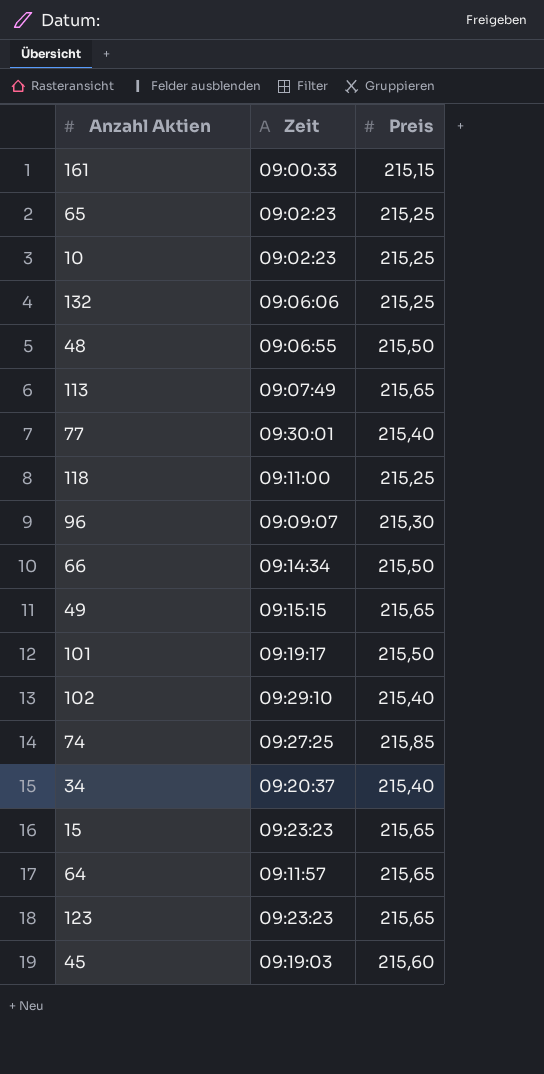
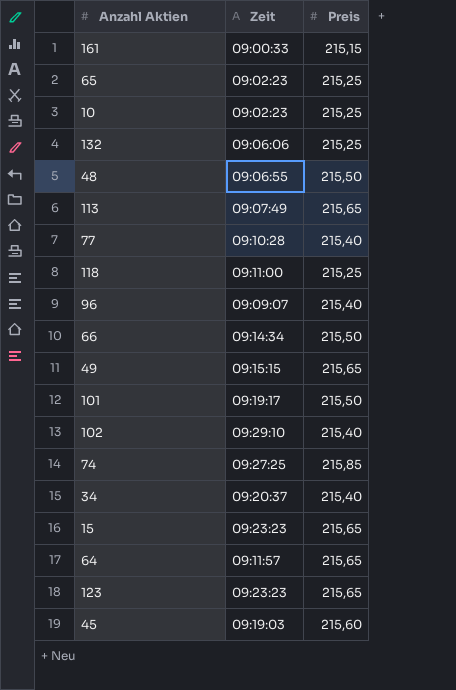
77 | Zeit: 09:30:01 -> 09:10:28
96 | Preis: 215,30 -> 215,40

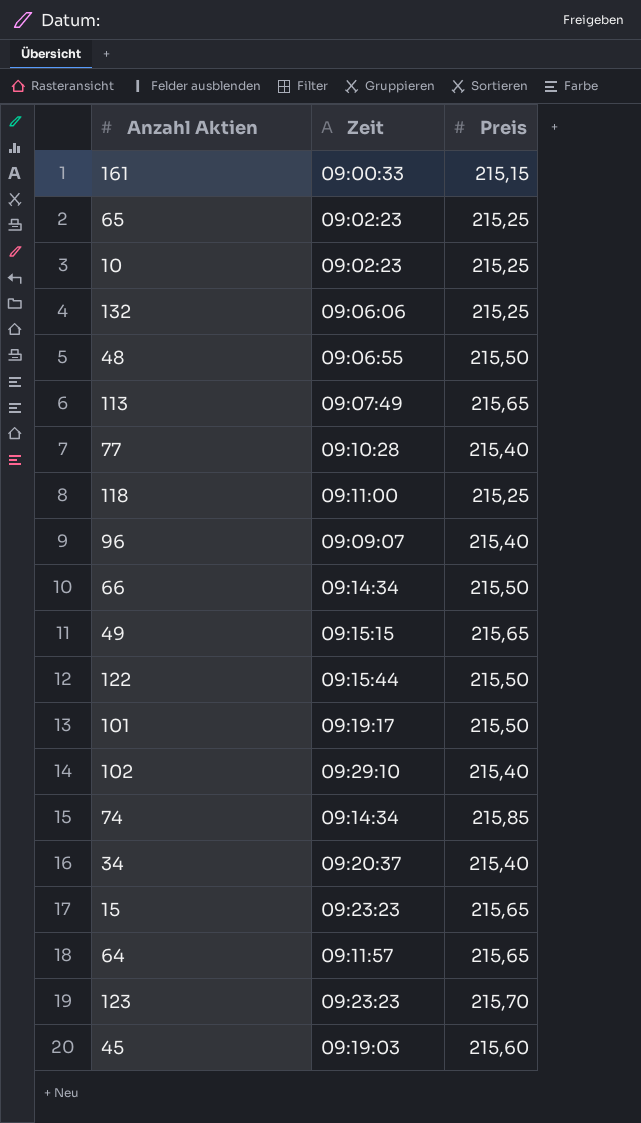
row 122: none -> 09:15:44 | 215,50
74 | Zeit: 09:27:25 -> 09:14:34
123 | Preis: 215,65 -> 215,70

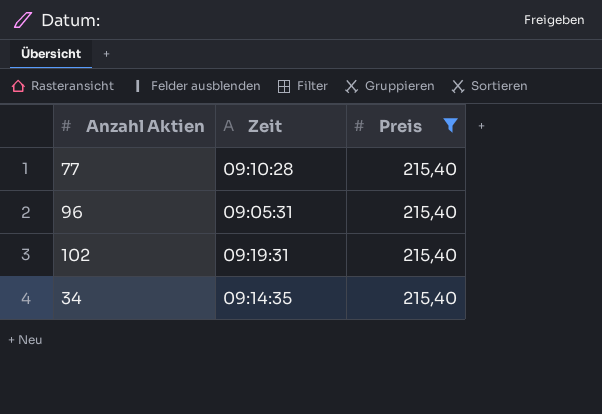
filter: none -> Preis = 215,40
96 | Zeit: 09:09:07 -> 09:05:31
102 | Zeit: 09:29:10 -> 09:19:31
34 | Zeit: 09:20:37 -> 09:14:35

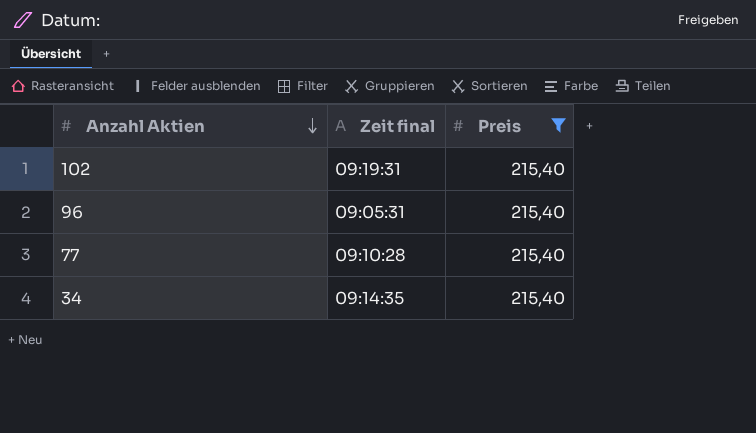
row order: none -> Anzahl Aktien descending
column name: Zeit -> Zeit final

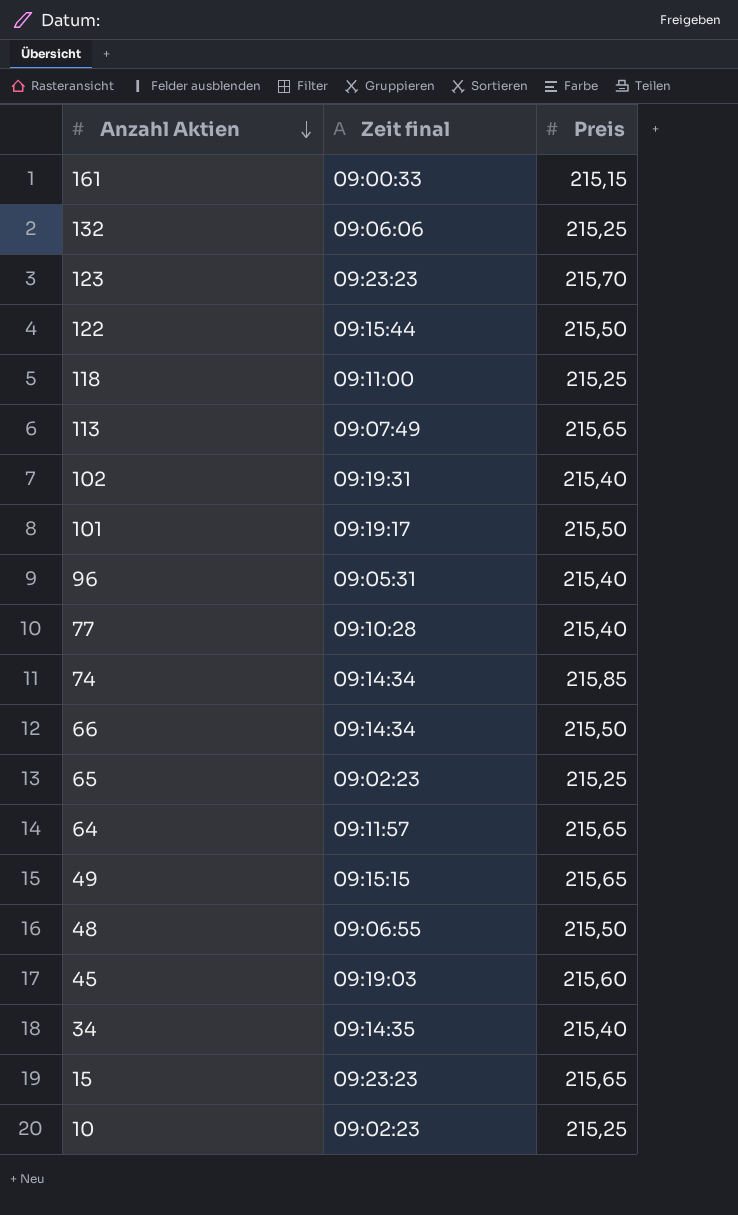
filter: Preis = 215,40 -> none

